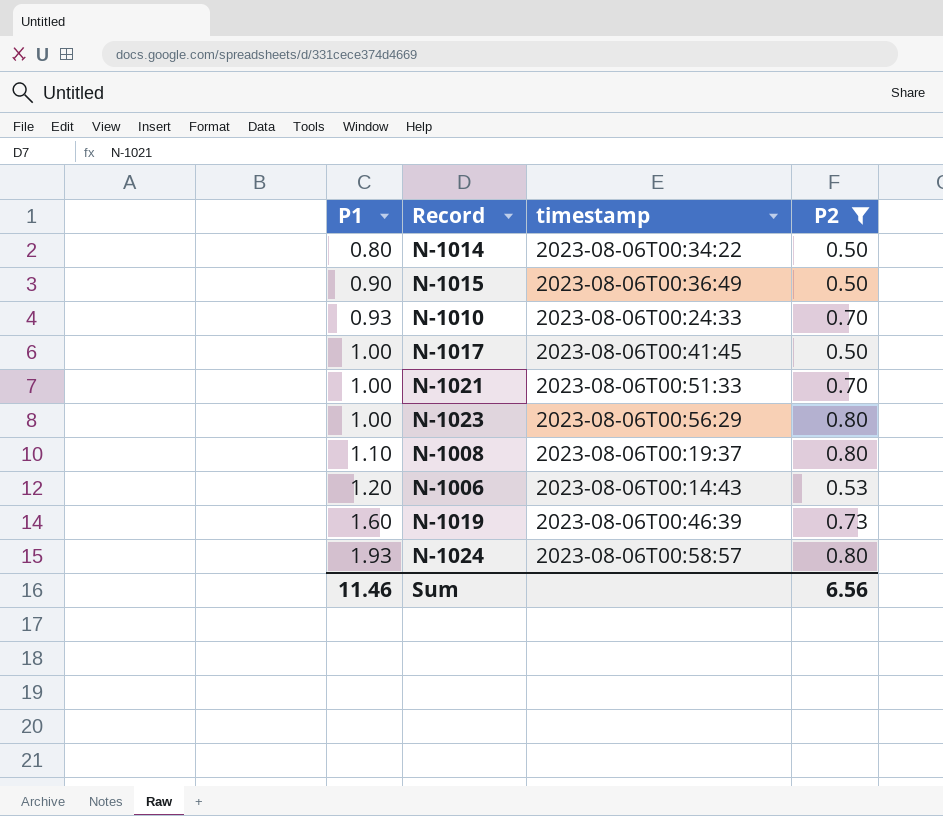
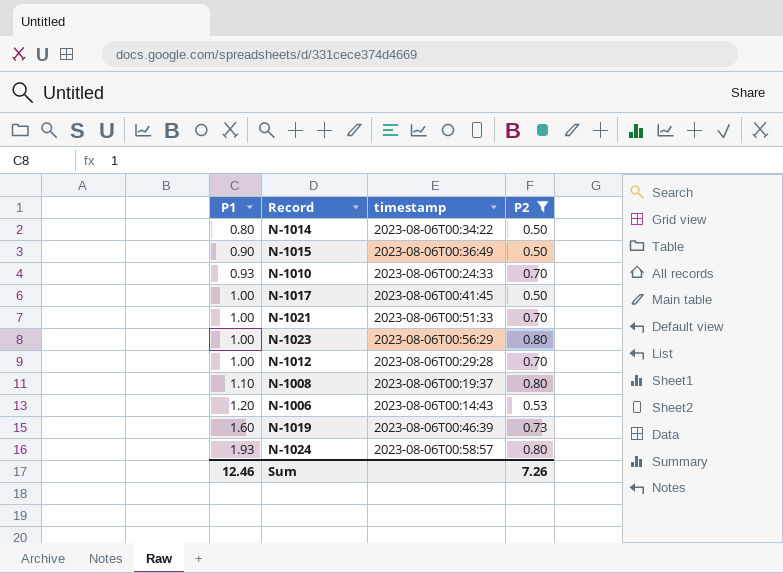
row N-1012: none -> 1.00 | 2023-08-06T00:29:28 | 0.70
Sum | P1: 11.46 -> 12.46
Sum | P2: 6.56 -> 7.26

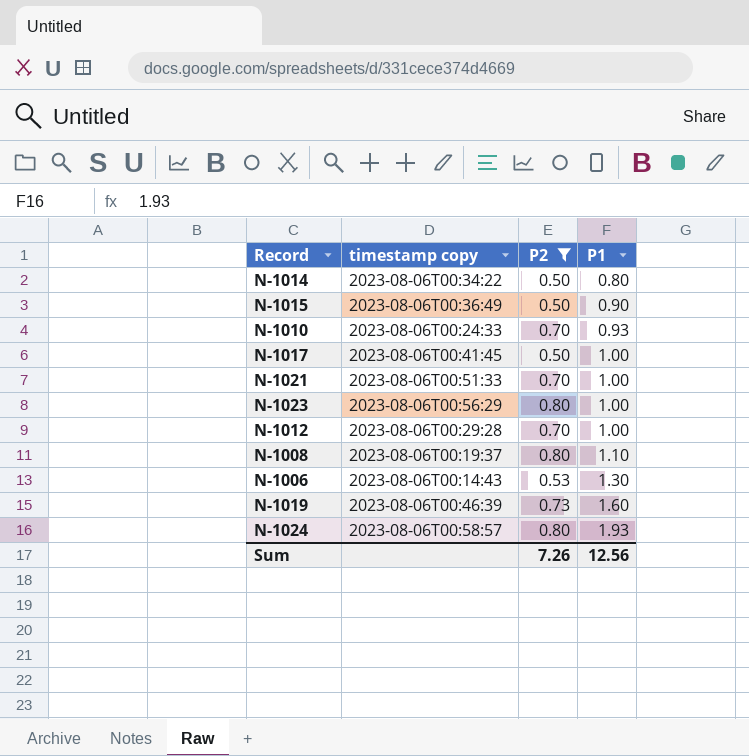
column name: timestamp -> timestamp copy
column P1 | position: 1 -> 4
N-1006 | P1: 1.20 -> 1.30
Sum | P1: 12.46 -> 12.56

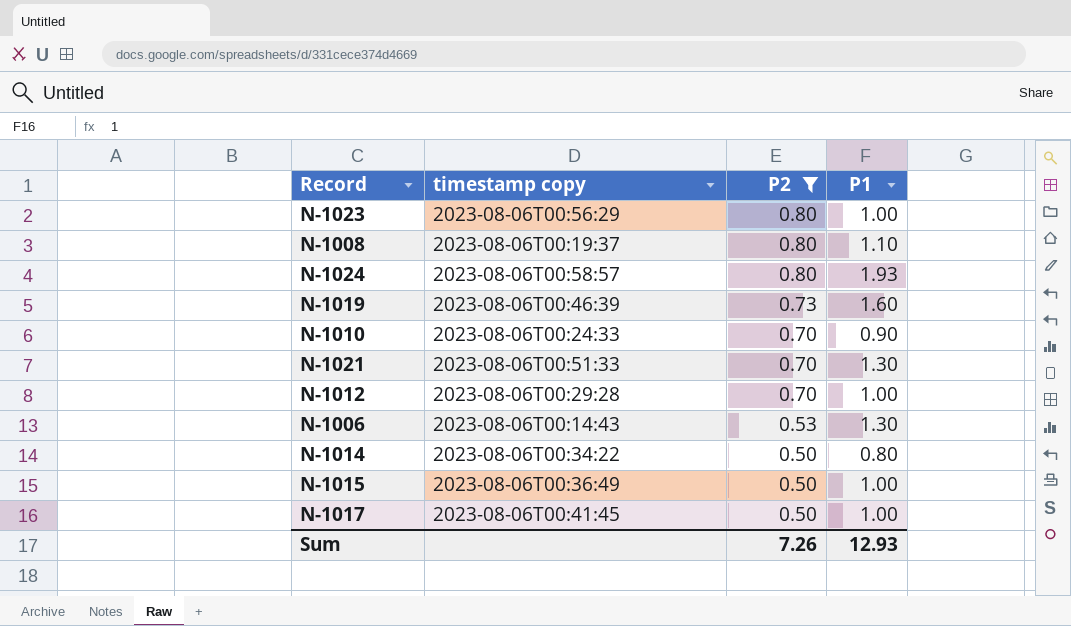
row order: P1 ascending -> P2 descending
N-1010 | P1: 0.93 -> 0.90
N-1021 | P1: 1.00 -> 1.30
N-1015 | P1: 0.90 -> 1.00
Sum | P1: 12.56 -> 12.93

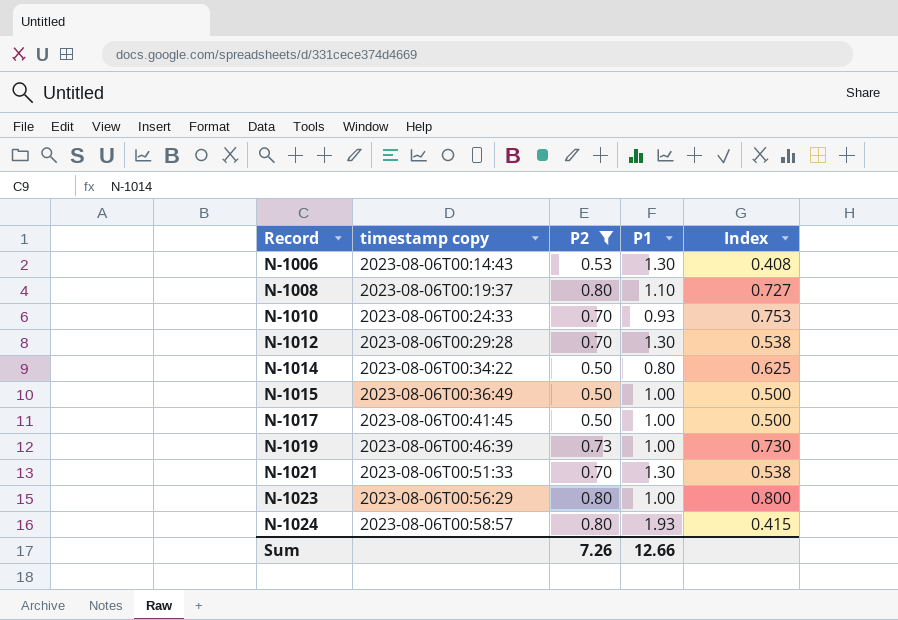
row order: P2 descending -> Record ascending
column Index | formula: none -> [P2] / [P1]
N-1010 | P1: 0.90 -> 0.93
N-1012 | P1: 1.00 -> 1.30
N-1019 | P1: 1.60 -> 1.00
Sum | P1: 12.93 -> 12.66

